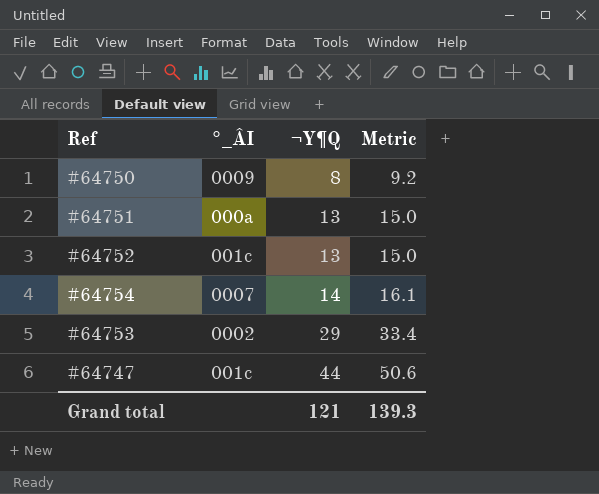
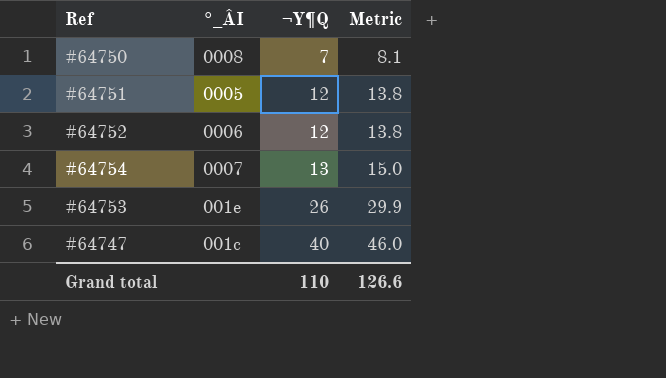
#64750 | °_ÂI: 0009 -> 0008
#64750 | ¬Y¶Q: 8 -> 7
#64750 | Metric: 9.2 -> 8.1
#64751 | °_ÂI: 000a -> 0005
#64751 | ¬Y¶Q: 13 -> 12
#64751 | Metric: 15.0 -> 13.8
#64752 | °_ÂI: 001c -> 0006
#64752 | ¬Y¶Q: 13 -> 12
#64752 | Metric: 15.0 -> 13.8
#64754 | ¬Y¶Q: 14 -> 13
#64754 | Metric: 16.1 -> 15.0
#64753 | °_ÂI: 0002 -> 001e
#64753 | ¬Y¶Q: 29 -> 26
#64753 | Metric: 33.4 -> 29.9
#64747 | ¬Y¶Q: 44 -> 40
#64747 | Metric: 50.6 -> 46.0
Grand total | ¬Y¶Q: 121 -> 110
Grand total | Metric: 139.3 -> 126.6

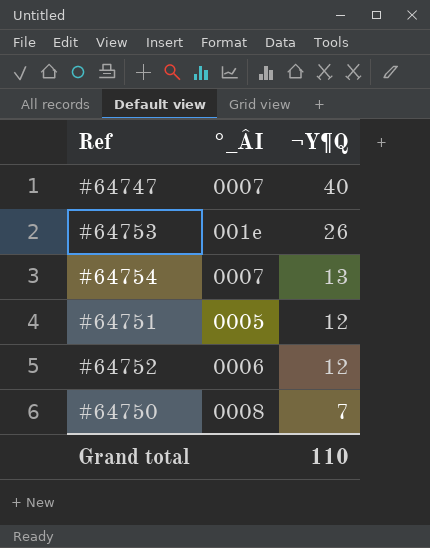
row order: ¬Y¶Q ascending -> ¬Y¶Q descending
column Metric | formula: [¬Y¶Q] * 1.15 -> none
#64747 | °_ÂI: 001c -> 0007

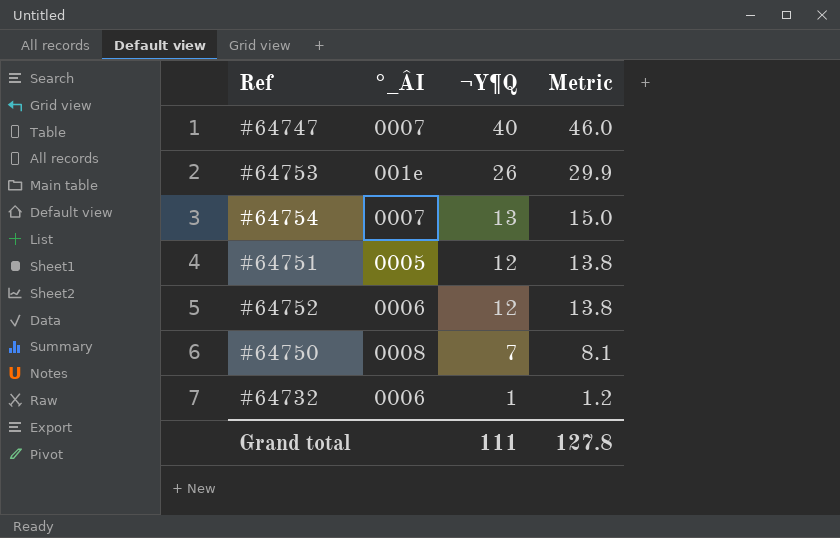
column Metric | formula: none -> [¬Y¶Q] * 1.15
row #64732: none -> 0006 | 1 | 1.2
Grand total | ¬Y¶Q: 110 -> 111

